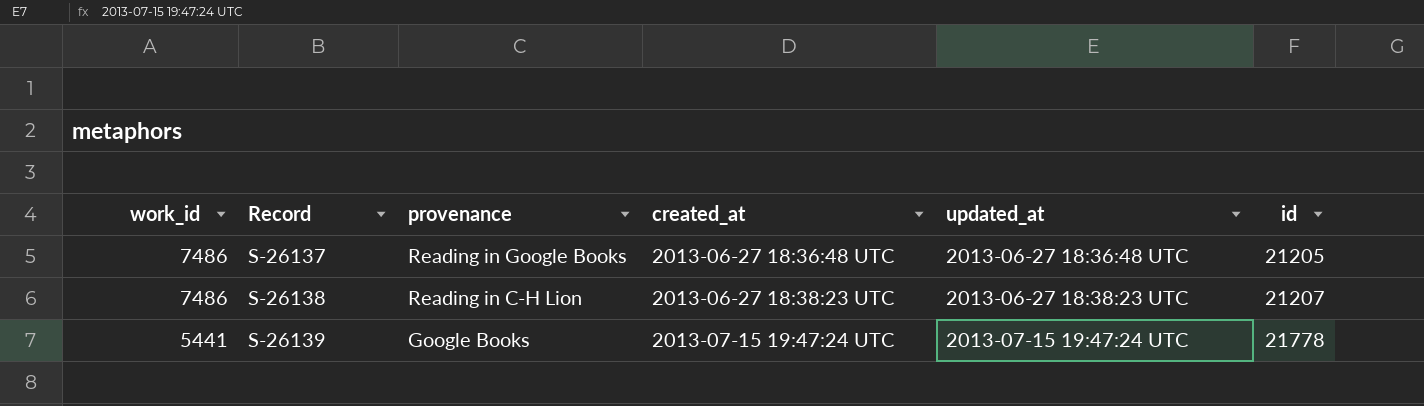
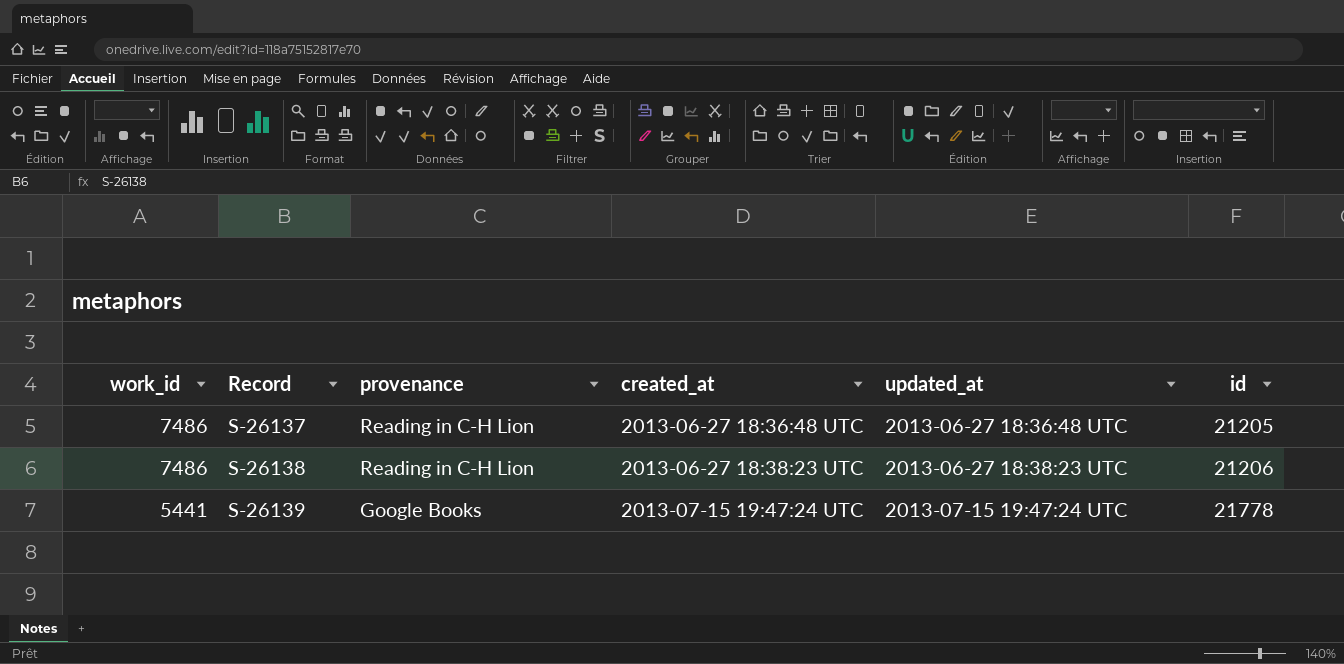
S-26137 | provenance: Reading in Google Books -> Reading in C-H Lion
S-26138 | id: 21207 -> 21206

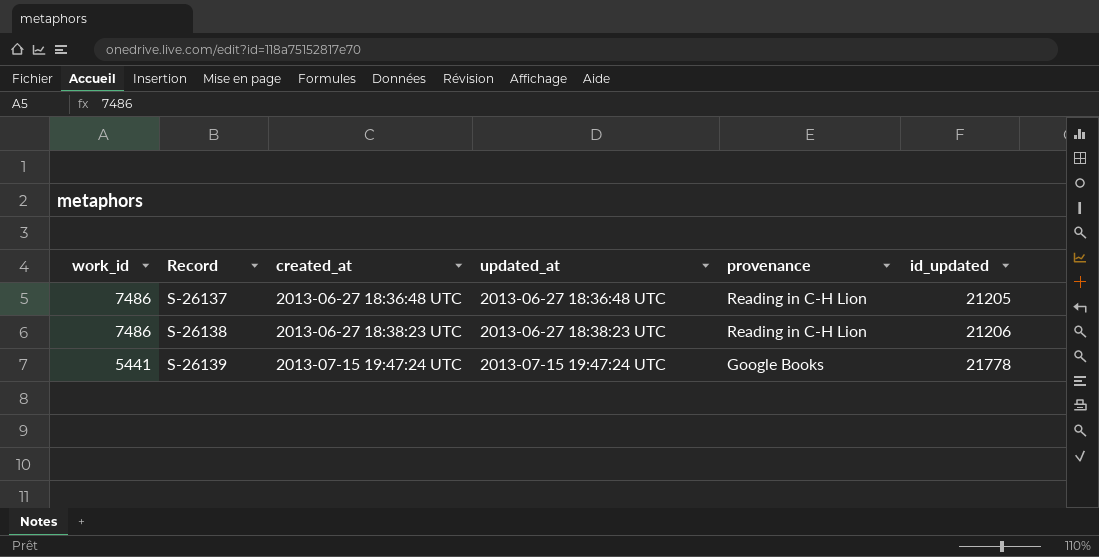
column provenance | position: 3 -> 5
column name: id -> id_updated

